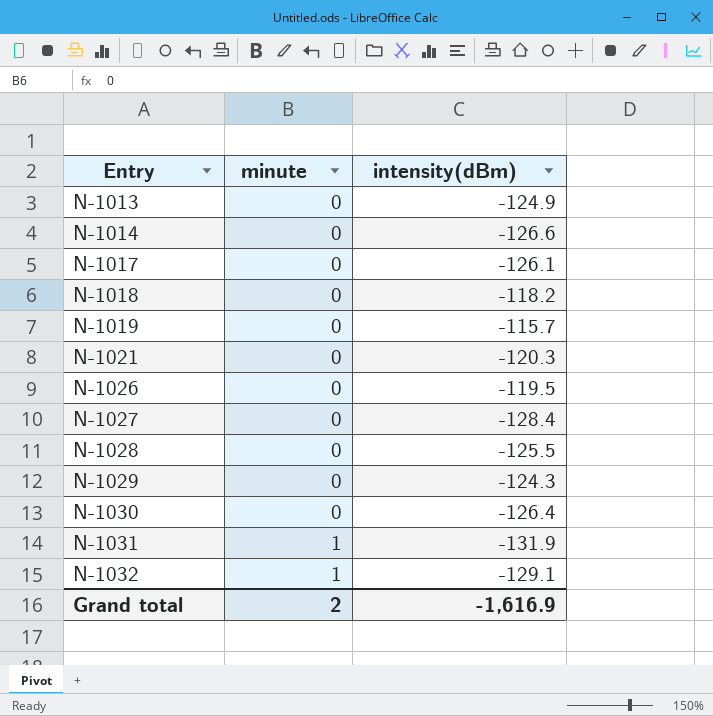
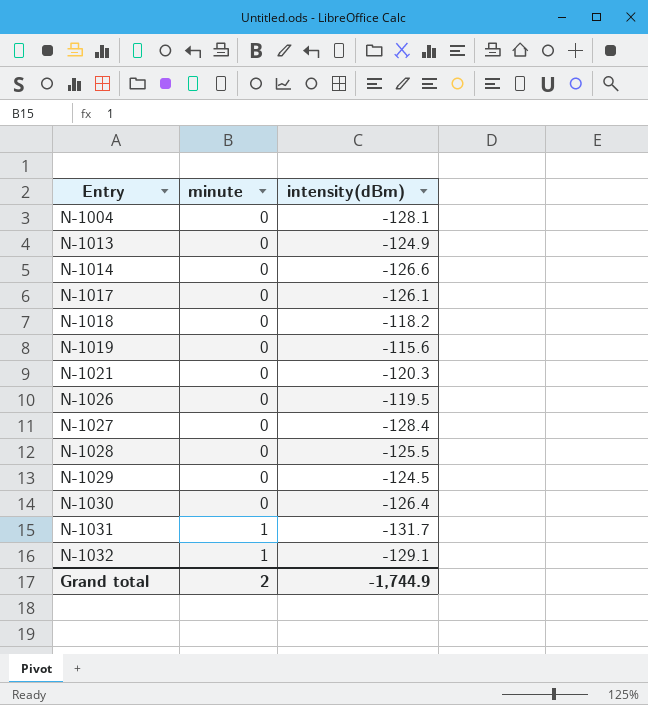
row N-1004: none -> 0 | -128.1
N-1019 | intensity(dBm): -115.7 -> -115.6
N-1029 | intensity(dBm): -124.3 -> -124.5
N-1031 | intensity(dBm): -131.9 -> -131.7
Grand total | intensity(dBm): -1,616.9 -> -1,744.9

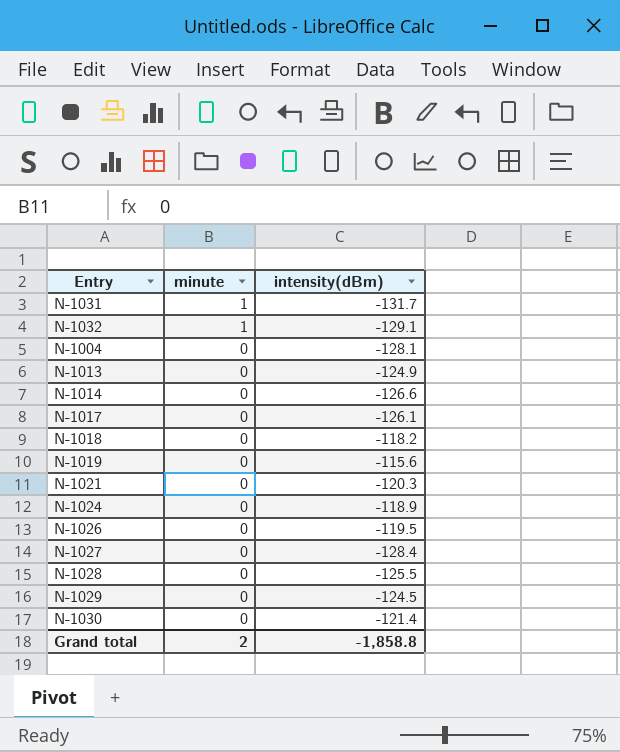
row order: Entry ascending -> minute descending
row N-1024: none -> 0 | -118.9
N-1030 | intensity(dBm): -126.4 -> -121.4
Grand total | intensity(dBm): -1,744.9 -> -1,858.8

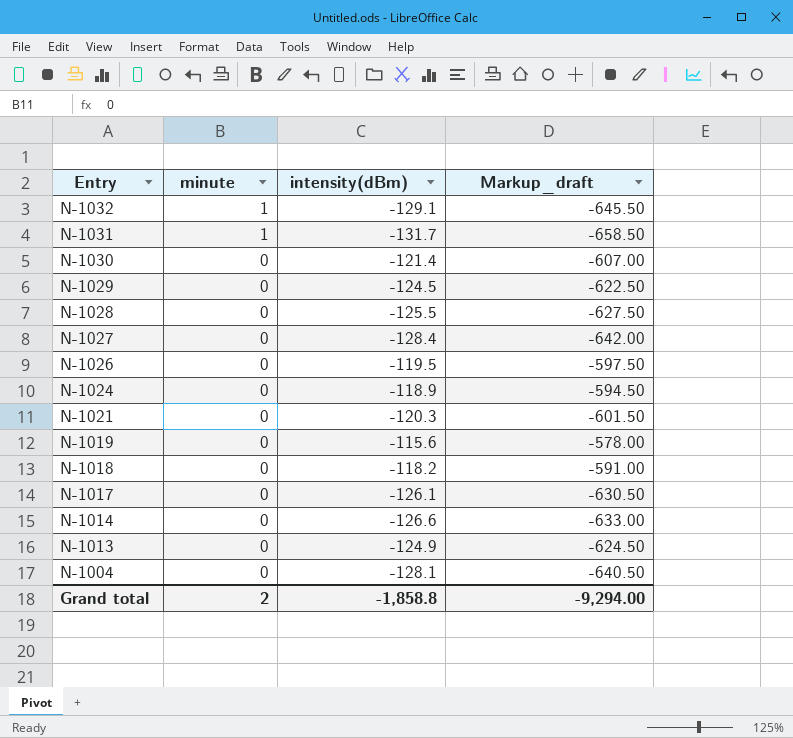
row order: minute descending -> Entry descending
column Markup_draft | formula: none -> [intensity(dBm)] * 5

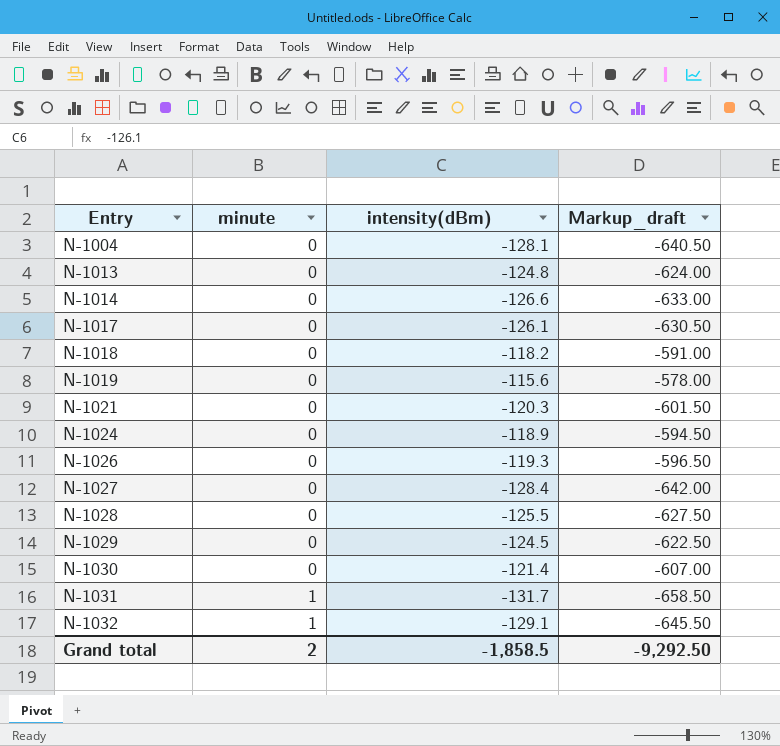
row order: Entry descending -> Entry ascending
N-1013 | intensity(dBm): -124.9 -> -124.8
N-1013 | Markup_draft: -624.50 -> -624.00
N-1026 | intensity(dBm): -119.5 -> -119.3
N-1026 | Markup_draft: -597.50 -> -596.50
Grand total | intensity(dBm): -1,858.8 -> -1,858.5
Grand total | Markup_draft: -9,294.00 -> -9,292.50

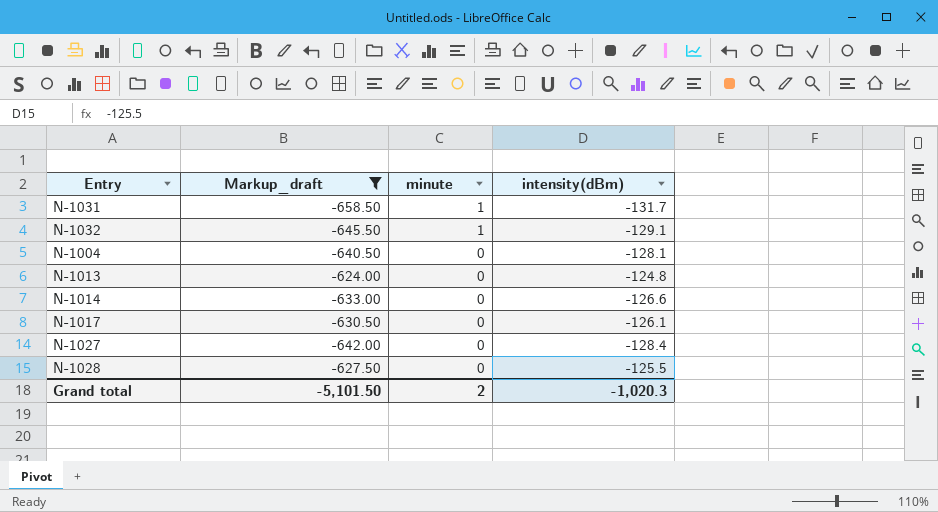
filter: none -> Markup_draft <= -624.00
row order: Entry ascending -> minute descending
column Markup_draft | position: 4 -> 2
Grand total | Markup_draft: -9,292.50 -> -5,101.50
Grand total | intensity(dBm): -1,858.5 -> -1,020.3

